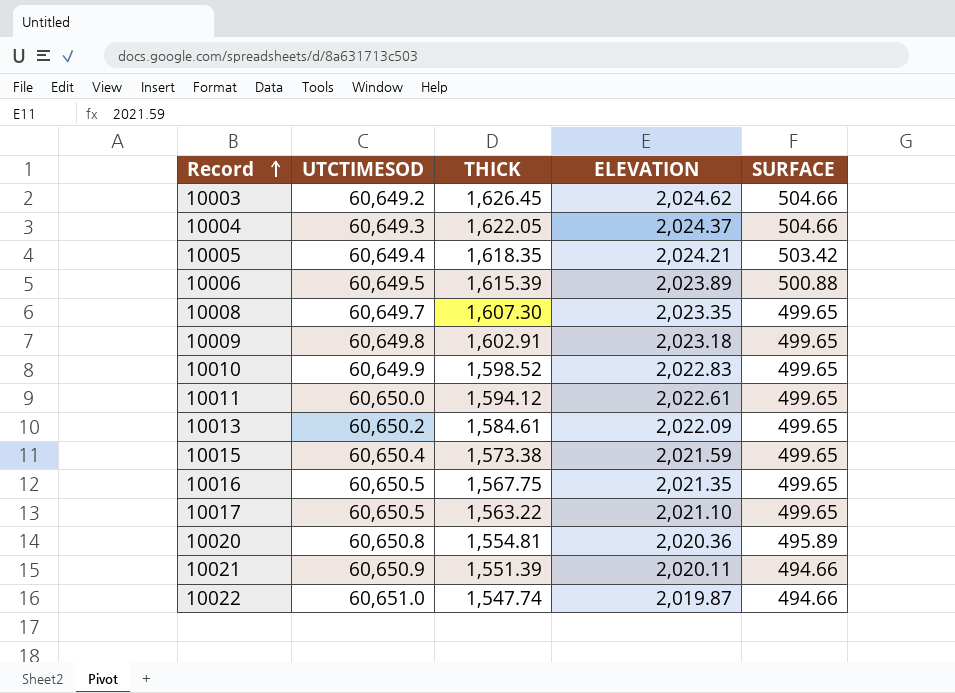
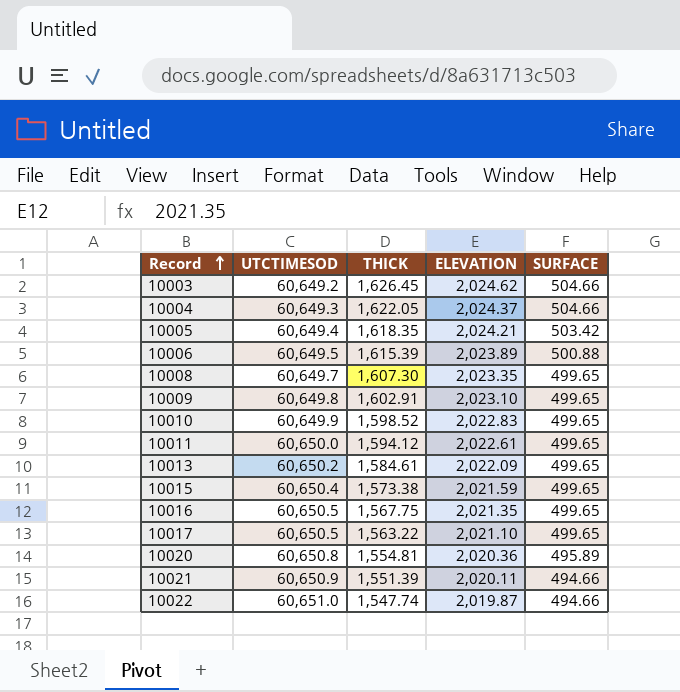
10009 | ELEVATION: 2,023.18 -> 2,023.10

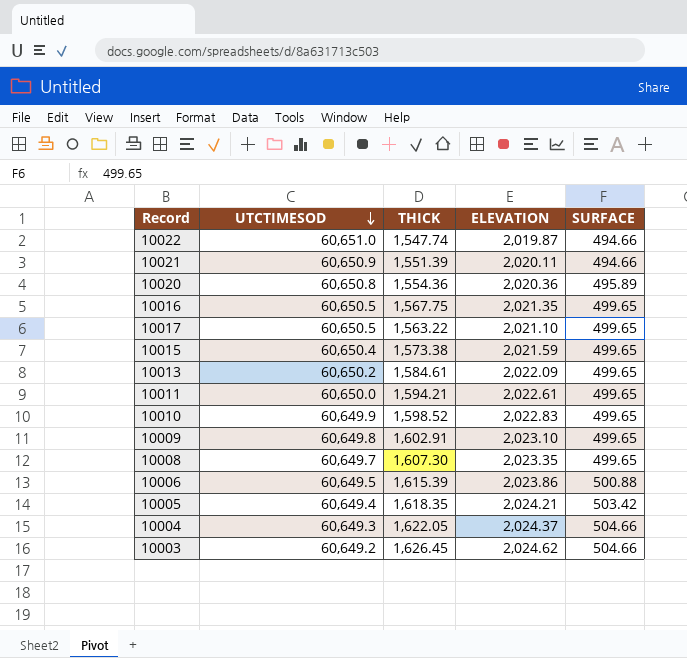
row order: Record ascending -> UTCTIMESOD descending
10020 | THICK: 1,554.81 -> 1,554.36
10011 | THICK: 1,594.12 -> 1,594.21
10006 | ELEVATION: 2,023.89 -> 2,023.86

